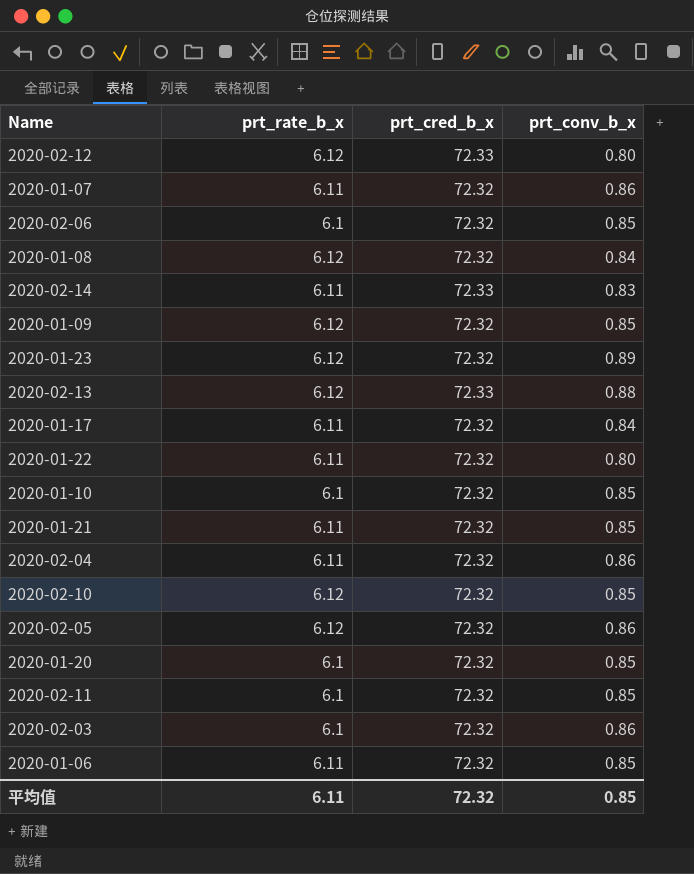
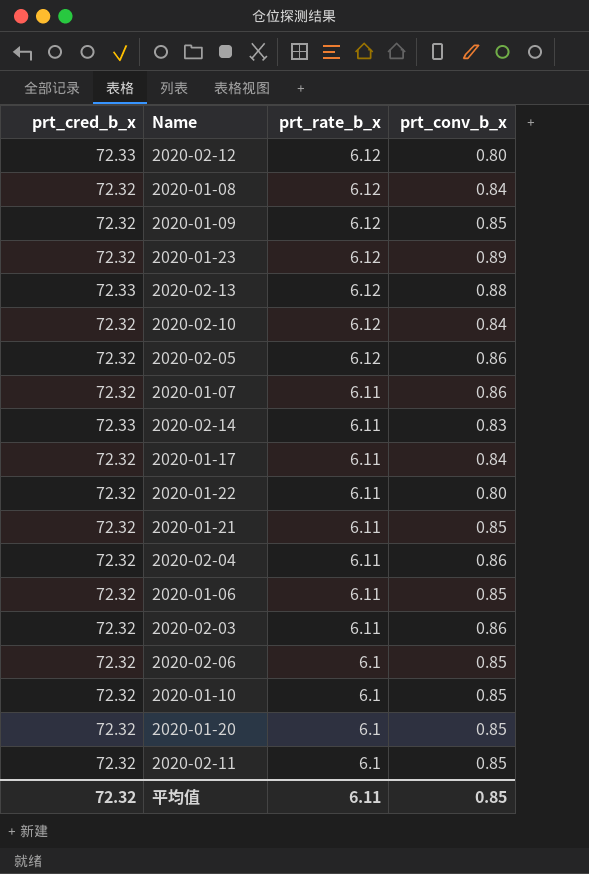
row order: none -> prt_rate_b_x descending
column prt_cred_b_x | position: 3 -> 1
2020-02-10 | prt_conv_b_x: 0.85 -> 0.84
2020-02-03 | prt_rate_b_x: 6.1 -> 6.11

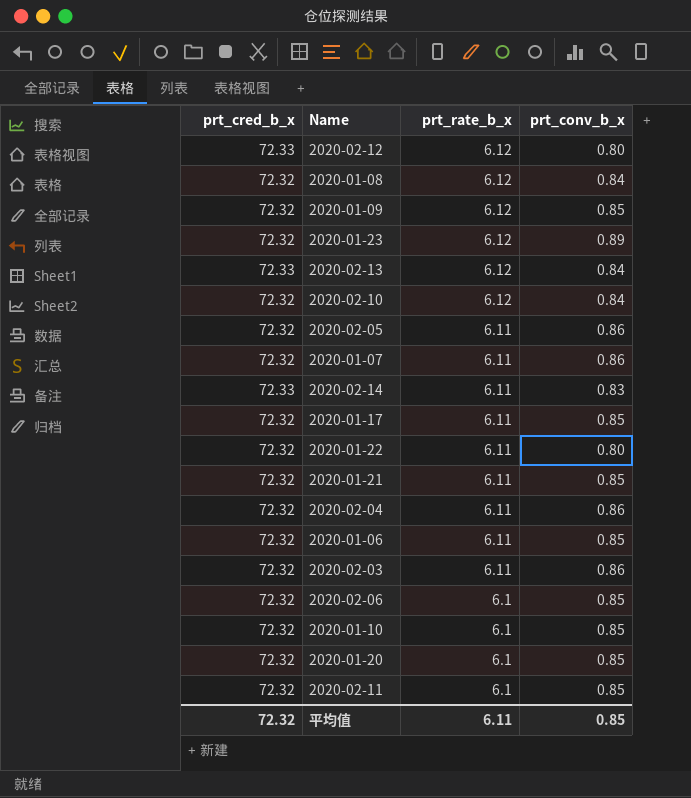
2020-02-13 | prt_conv_b_x: 0.88 -> 0.84
2020-02-05 | prt_rate_b_x: 6.12 -> 6.11
2020-01-17 | prt_conv_b_x: 0.84 -> 0.85

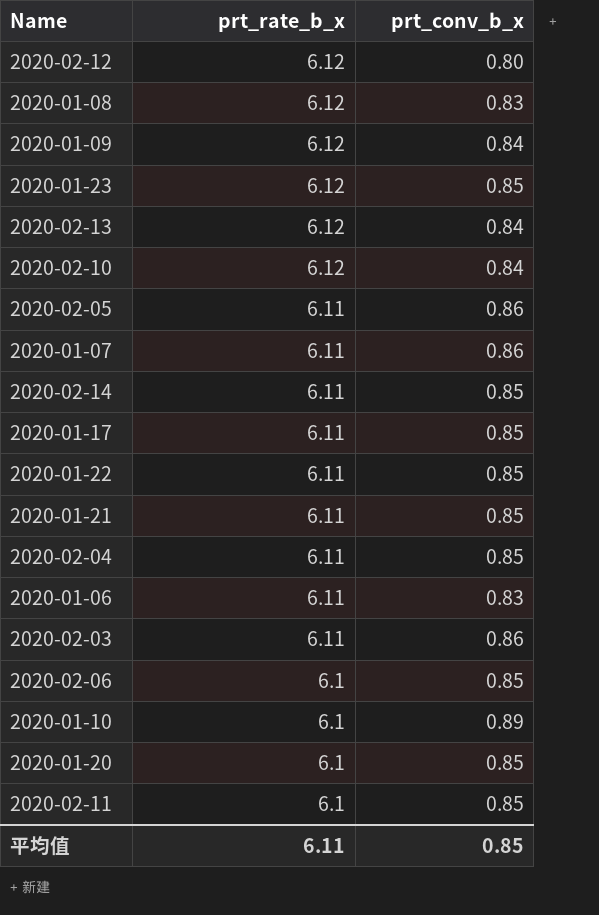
column prt_cred_b_x | position: 1 -> none
2020-01-08 | prt_conv_b_x: 0.84 -> 0.83
2020-01-09 | prt_conv_b_x: 0.85 -> 0.84
2020-01-23 | prt_conv_b_x: 0.89 -> 0.85
2020-02-14 | prt_conv_b_x: 0.83 -> 0.85
2020-01-22 | prt_conv_b_x: 0.80 -> 0.85
2020-02-04 | prt_conv_b_x: 0.86 -> 0.85
2020-01-06 | prt_conv_b_x: 0.85 -> 0.83
2020-01-10 | prt_conv_b_x: 0.85 -> 0.89

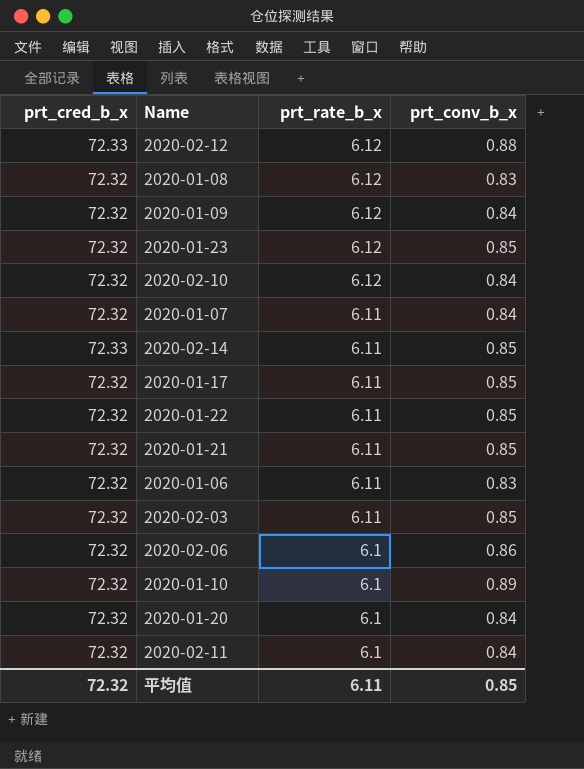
column prt_cred_b_x | position: none -> 1
row 2020-02-13: 6.12 | 0.84 -> none
row 2020-02-05: 6.11 | 0.86 -> none
row 2020-02-04: 6.11 | 0.85 -> none
2020-02-12 | prt_conv_b_x: 0.80 -> 0.88
2020-01-07 | prt_conv_b_x: 0.86 -> 0.84
2020-02-03 | prt_conv_b_x: 0.86 -> 0.85
2020-02-06 | prt_conv_b_x: 0.85 -> 0.86
2020-01-20 | prt_conv_b_x: 0.85 -> 0.84
2020-02-11 | prt_conv_b_x: 0.85 -> 0.84

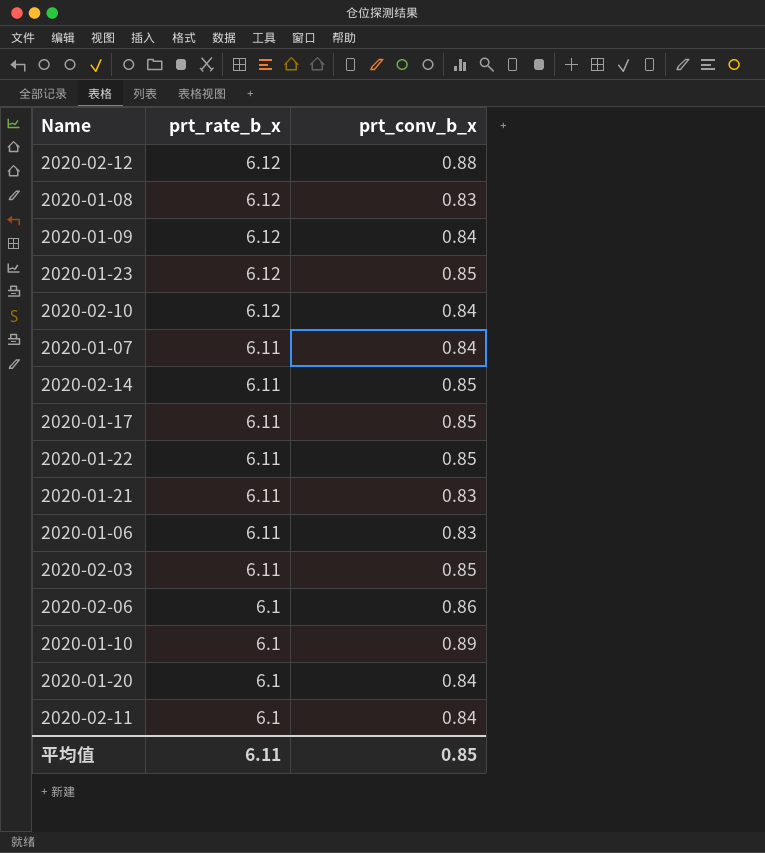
column prt_cred_b_x | position: 1 -> none
2020-01-21 | prt_conv_b_x: 0.85 -> 0.83

